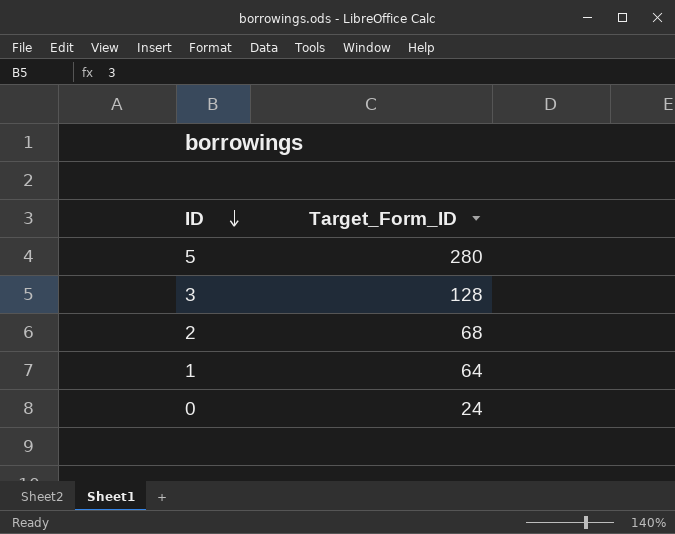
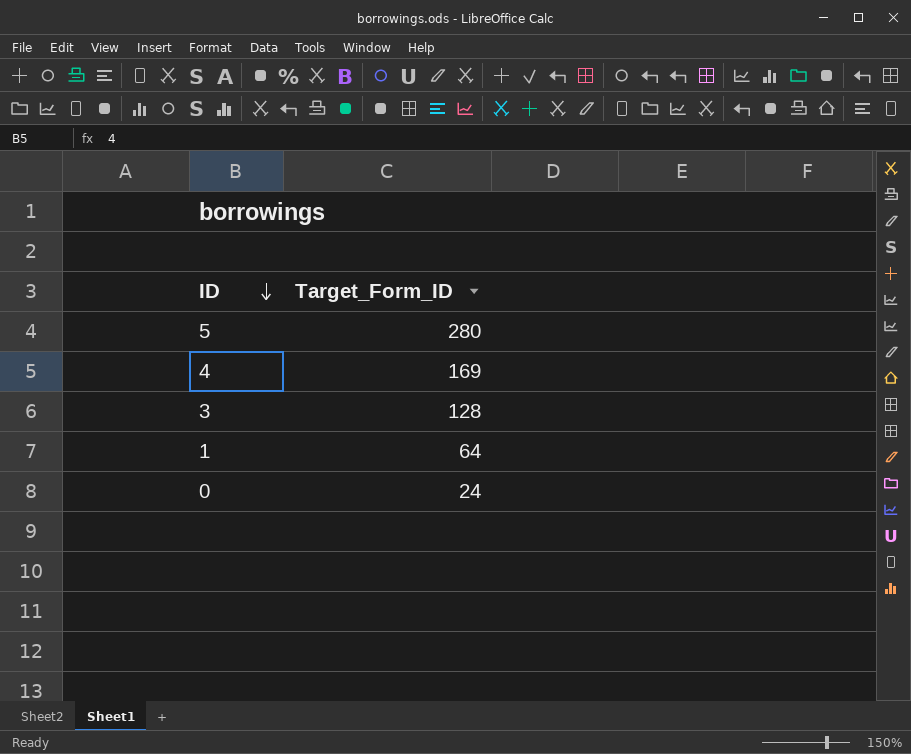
row 2: 68 -> none
row 4: none -> 169

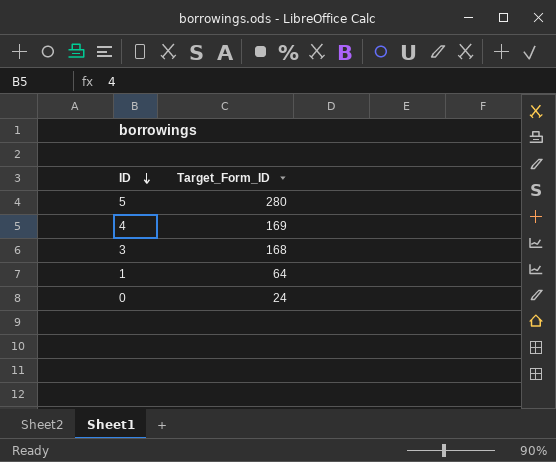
3 | Target_Form_ID: 128 -> 168

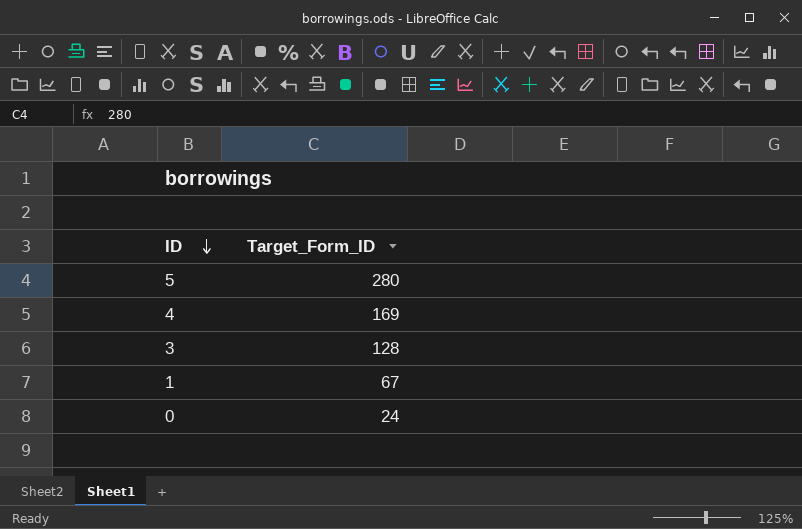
3 | Target_Form_ID: 168 -> 128
1 | Target_Form_ID: 64 -> 67

